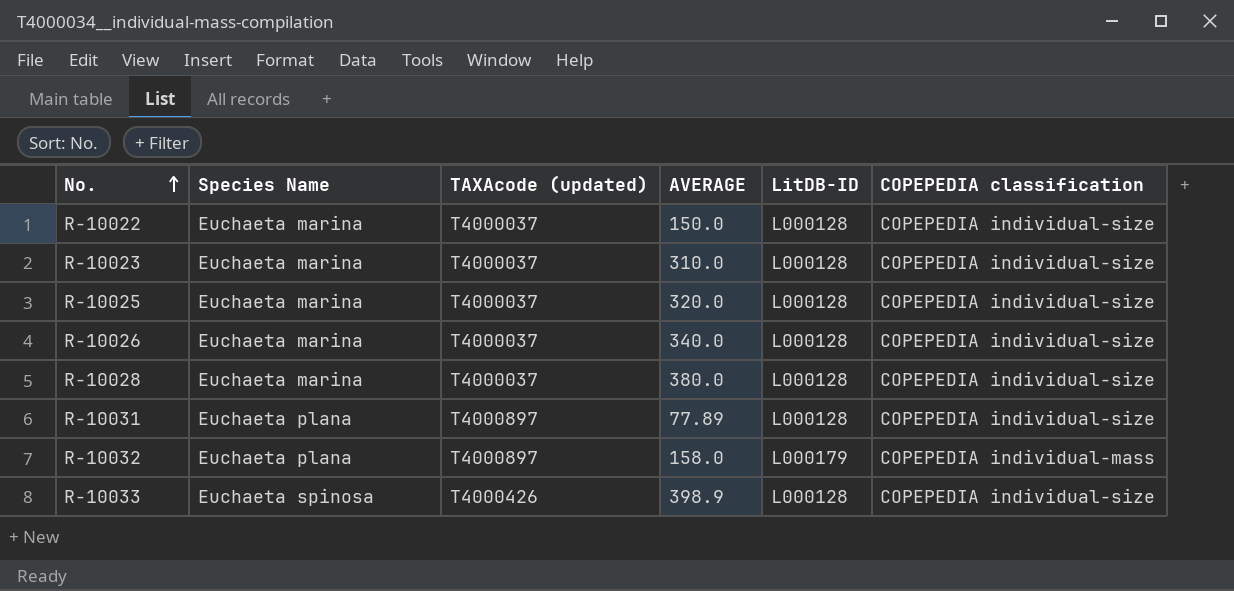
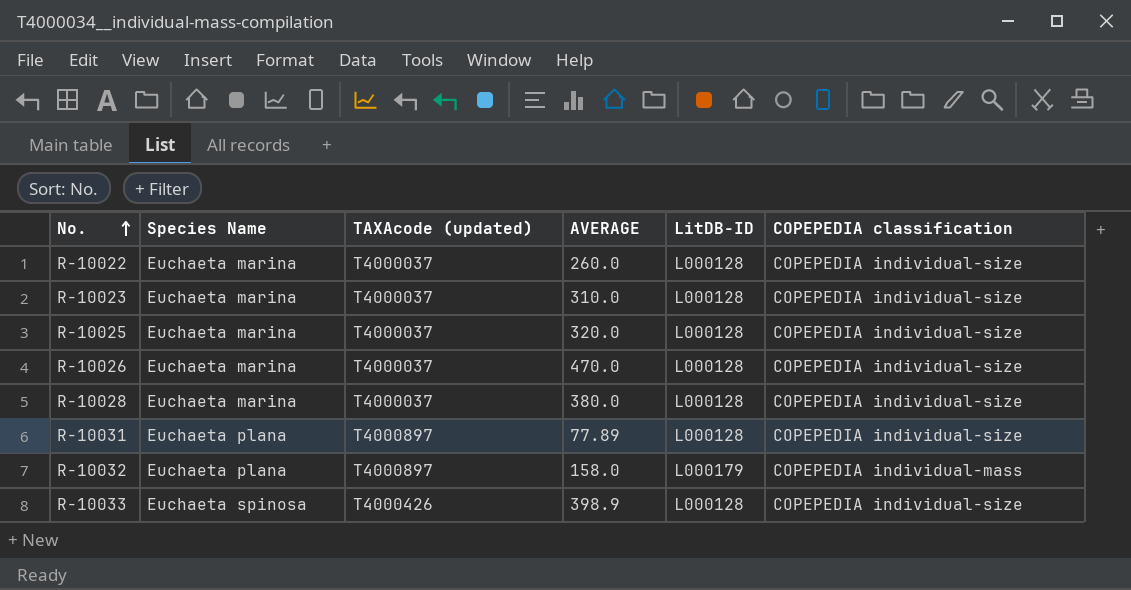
R-10022 | AVERAGE: 150.0 -> 260.0
R-10026 | AVERAGE: 340.0 -> 470.0

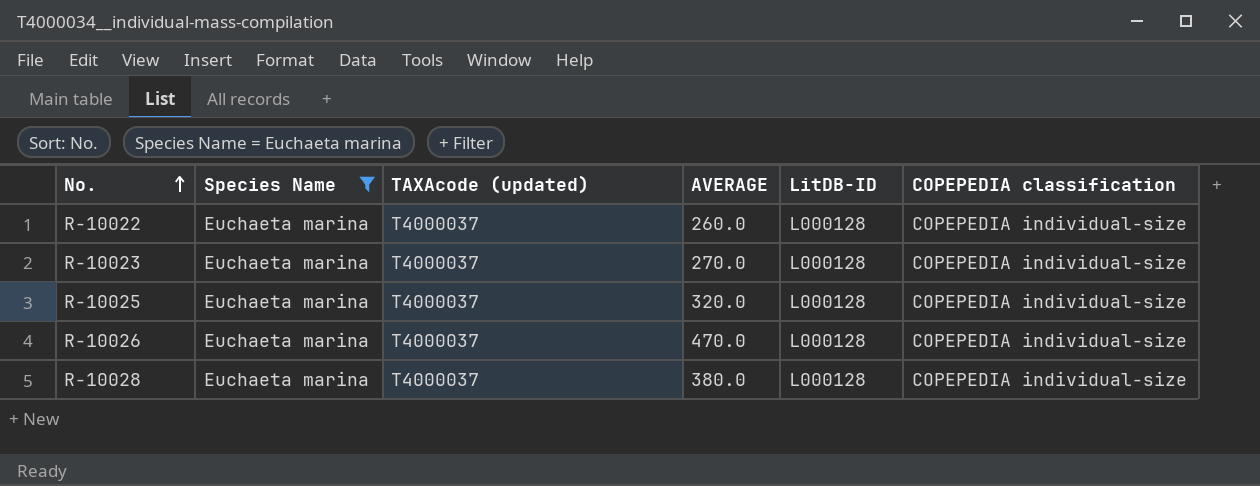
filter: none -> Species Name = Euchaeta marina
R-10023 | AVERAGE: 310.0 -> 270.0

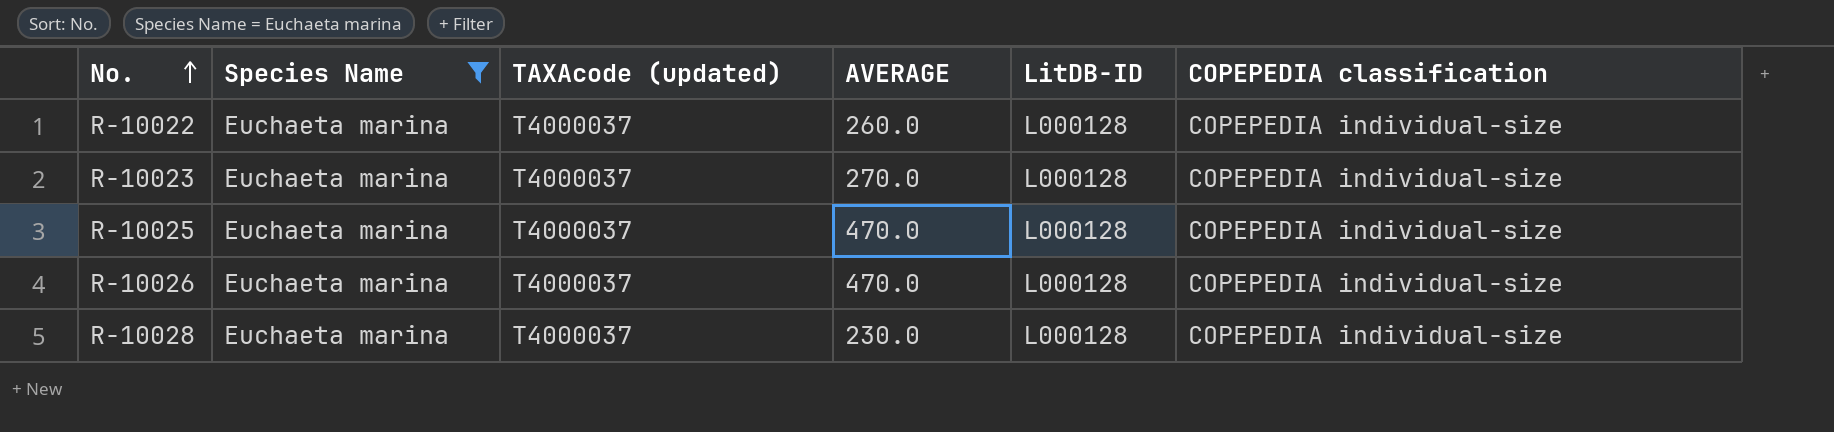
R-10025 | AVERAGE: 320.0 -> 470.0
R-10028 | AVERAGE: 380.0 -> 230.0

